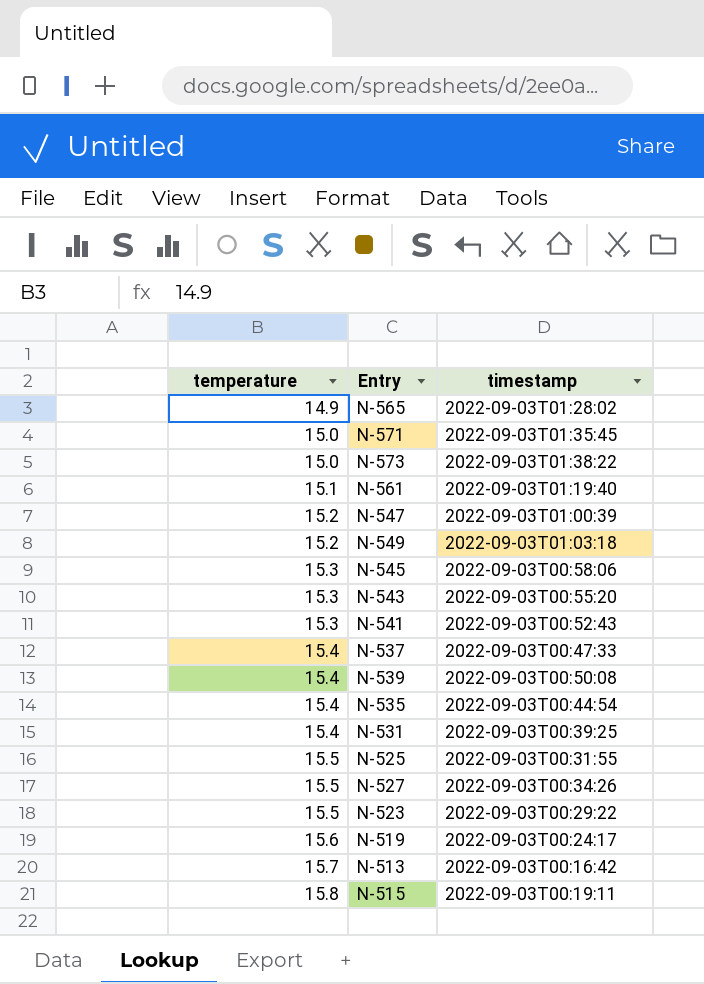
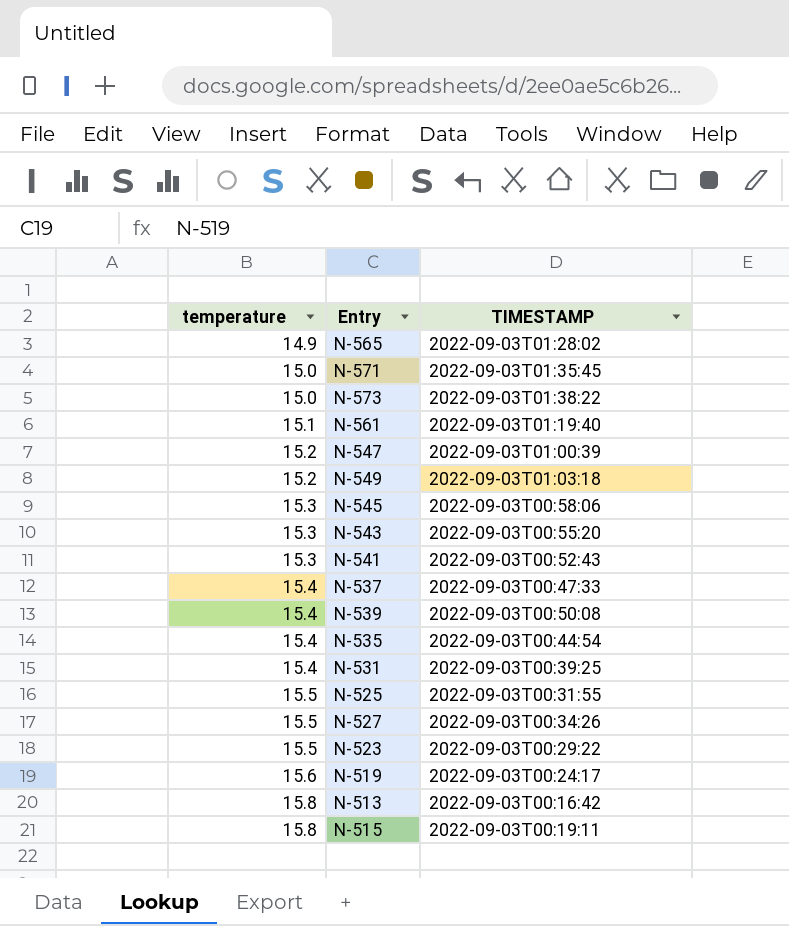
column name: timestamp -> TIMESTAMP
N-513 | temperature: 15.7 -> 15.8

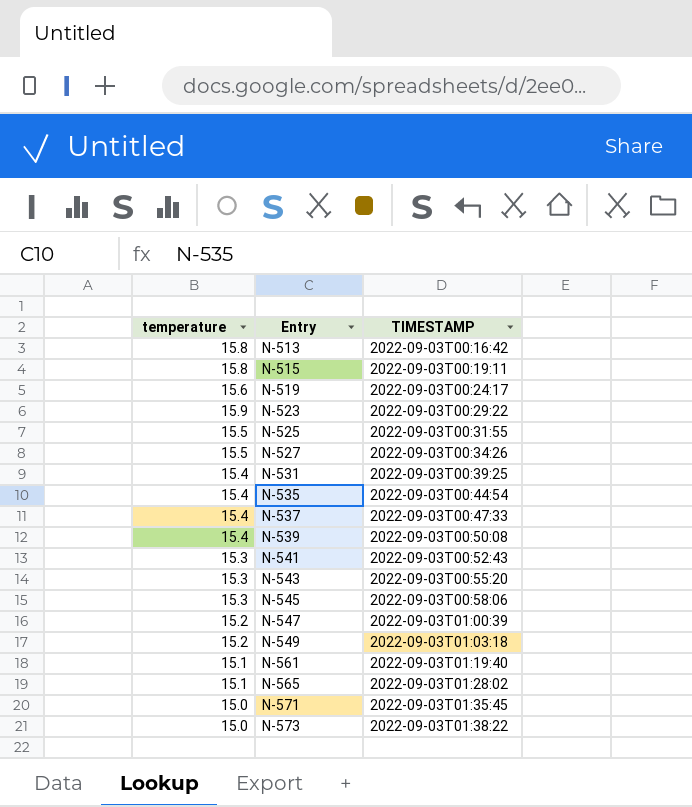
row order: temperature ascending -> Entry ascending
N-523 | temperature: 15.5 -> 15.9
N-565 | temperature: 14.9 -> 15.1

